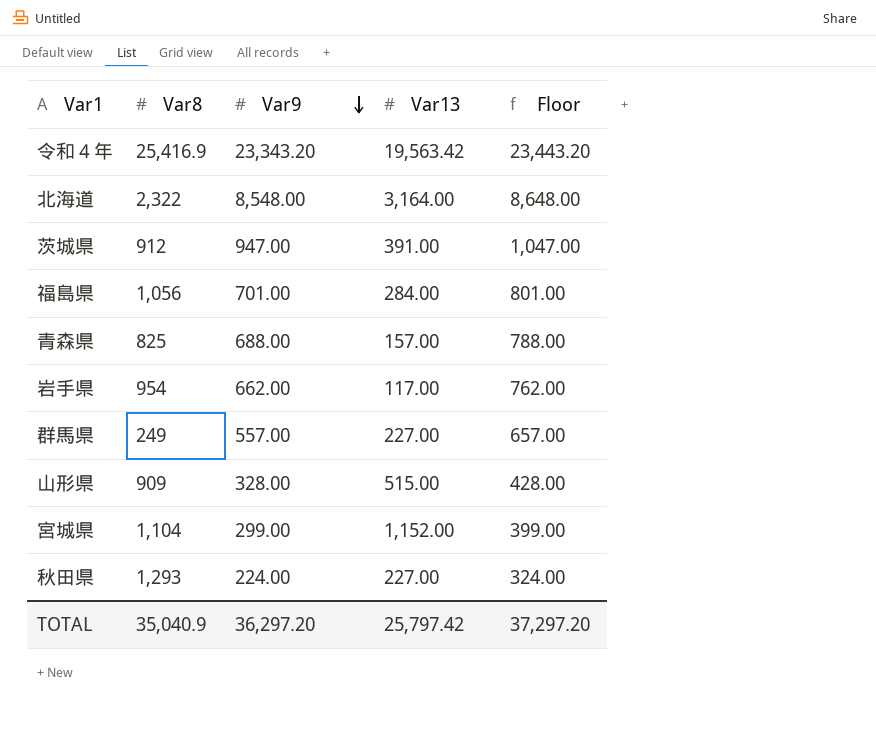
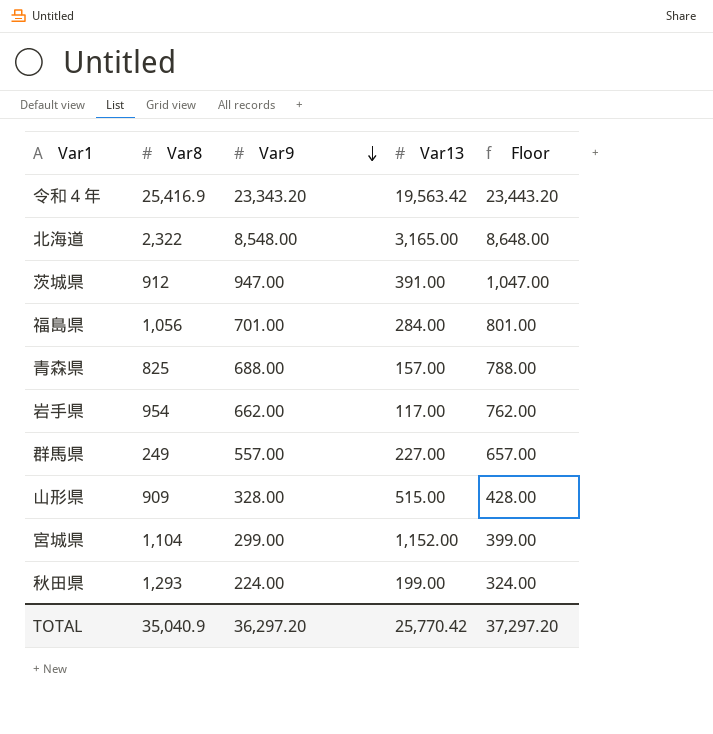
北海道 | Var13: 3,164.00 -> 3,165.00
秋田県 | Var13: 227.00 -> 199.00
TOTAL | Var13: 25,797.42 -> 25,770.42

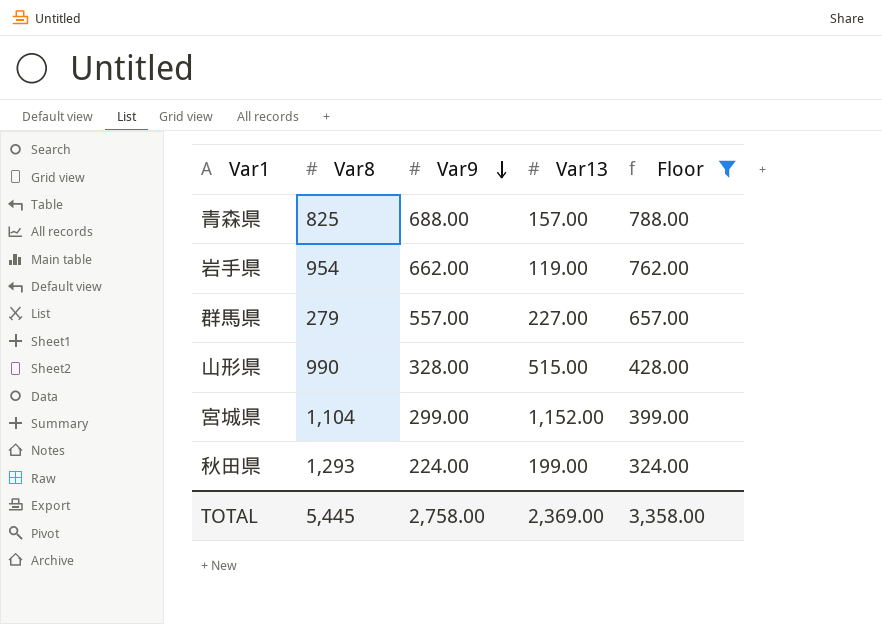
filter: none -> Floor <= 788.00
岩手県 | Var13: 117.00 -> 119.00
群馬県 | Var8: 249 -> 279
山形県 | Var8: 909 -> 990
TOTAL | Var8: 35,040.9 -> 5,445
TOTAL | Var9: 36,297.20 -> 2,758.00
TOTAL | Var13: 25,770.42 -> 2,369.00
TOTAL | Floor: 37,297.20 -> 3,358.00

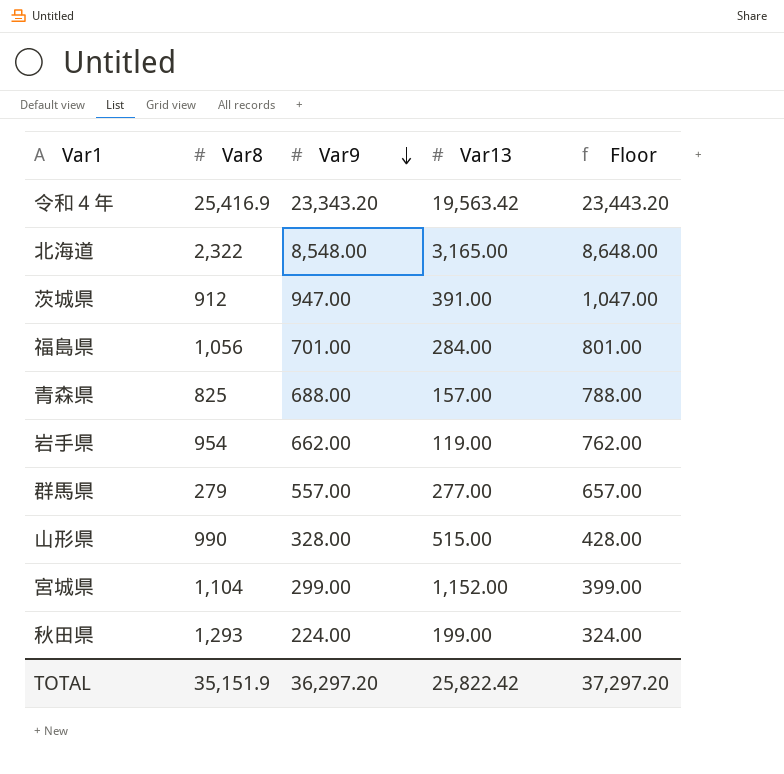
filter: Floor <= 788.00 -> none
群馬県 | Var13: 227.00 -> 277.00
TOTAL | Var8: 5,445 -> 35,151.9
TOTAL | Var9: 2,758.00 -> 36,297.20
TOTAL | Var13: 2,369.00 -> 25,822.42
TOTAL | Floor: 3,358.00 -> 37,297.20

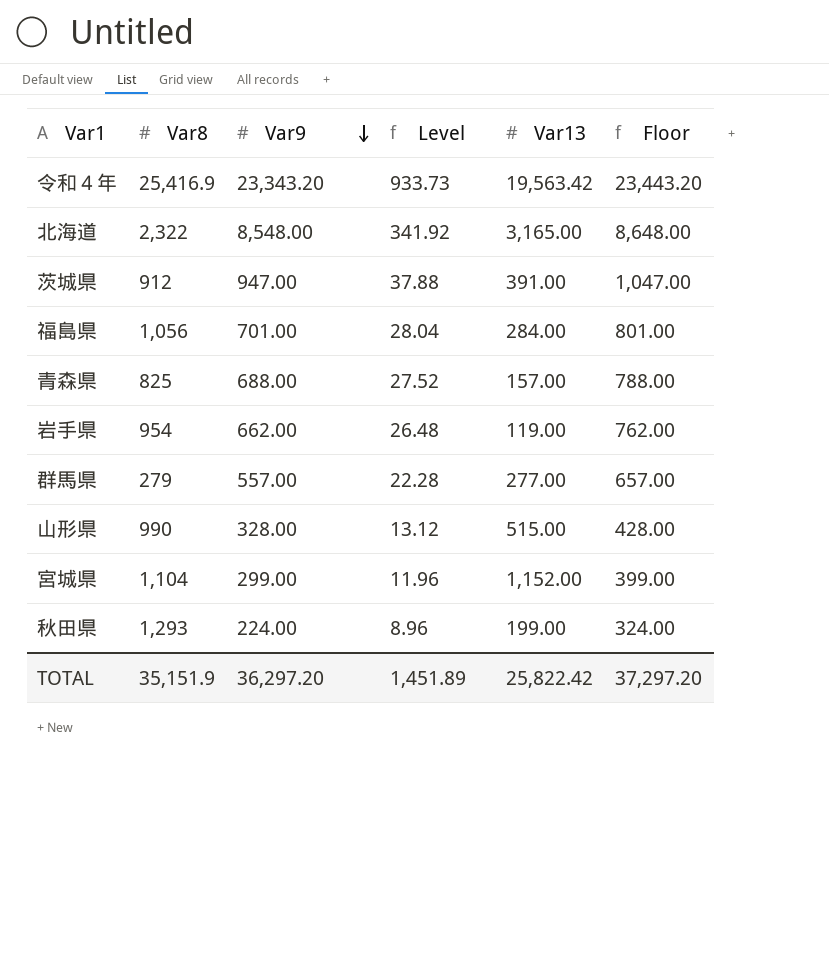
column Level | formula: none -> [Var9] * 0.04

